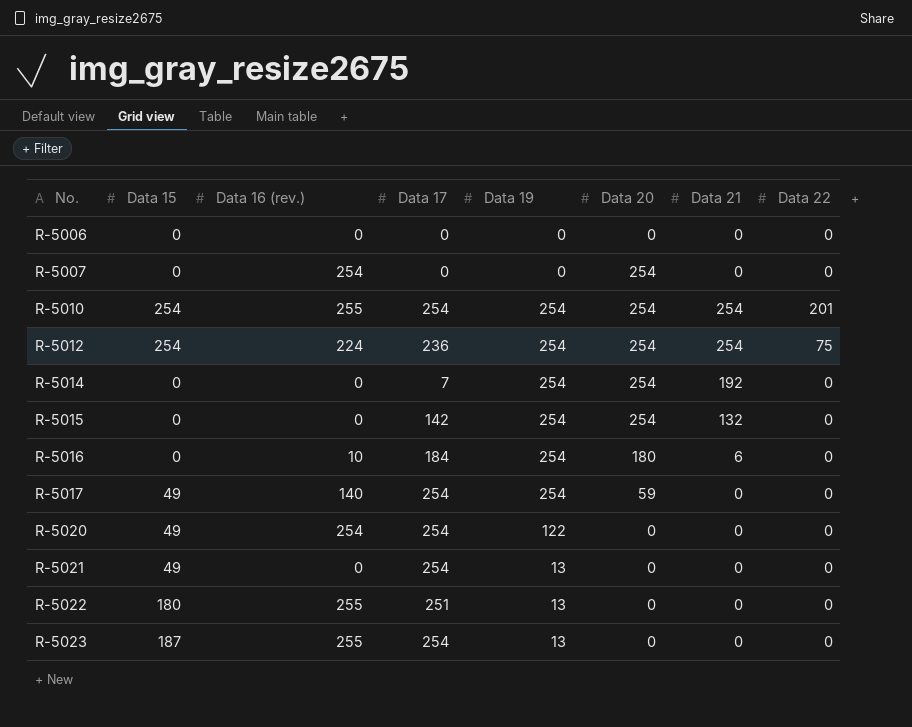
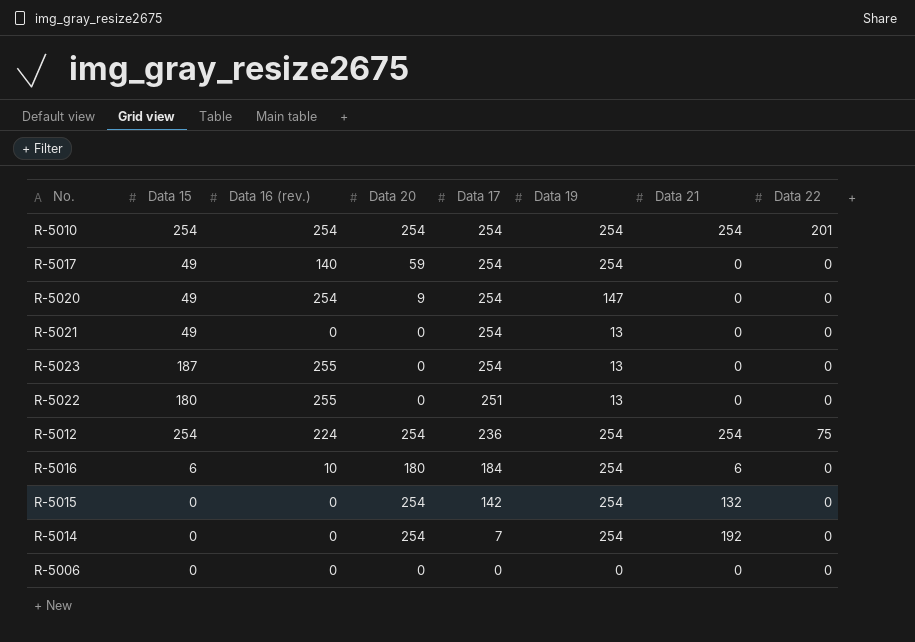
row order: No. ascending -> Data 17 descending
column Data 20 | position: 6 -> 4
row R-5007: 0 | 254 | 0 | 0 | 254 | 0 | 0 -> none
R-5010 | Data 16 (rev.): 255 -> 254
R-5020 | Data 20: 0 -> 9
R-5020 | Data 19: 122 -> 147
R-5016 | Data 15: 0 -> 6

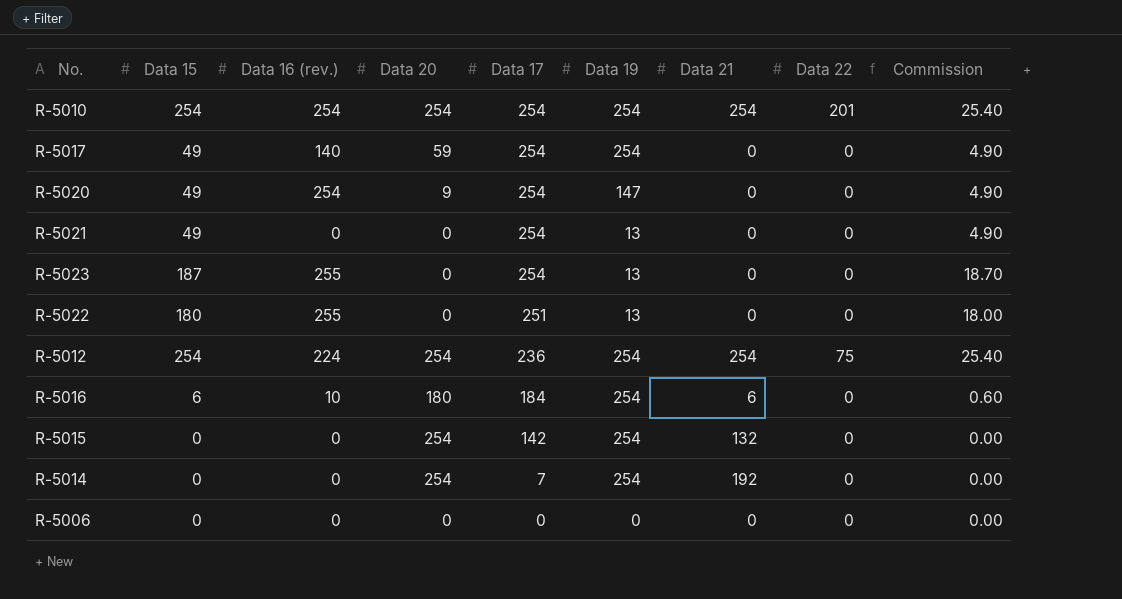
column Commission | formula: none -> [Data 15] * 0.1

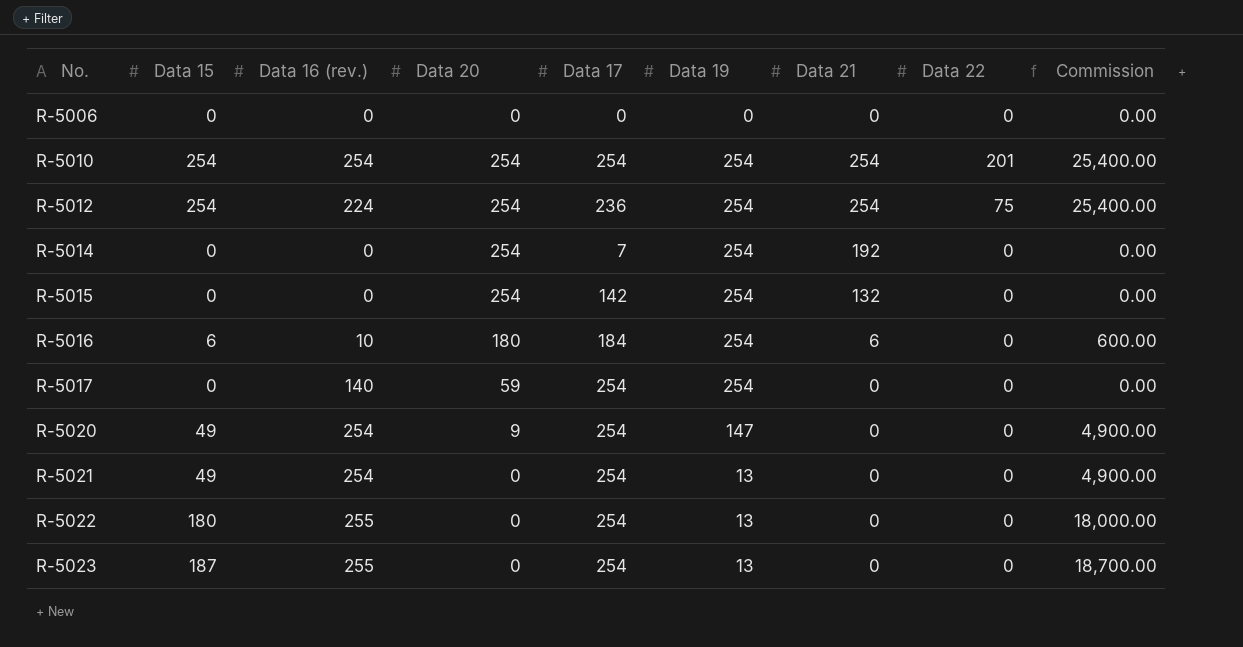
row order: Data 17 descending -> No. ascending
column Commission | formula: [Data 15] * 0.1 -> [Data 15] * 100
R-5017 | Data 15: 49 -> 0
R-5021 | Data 16 (rev.): 0 -> 254
R-5022 | Data 17: 251 -> 254

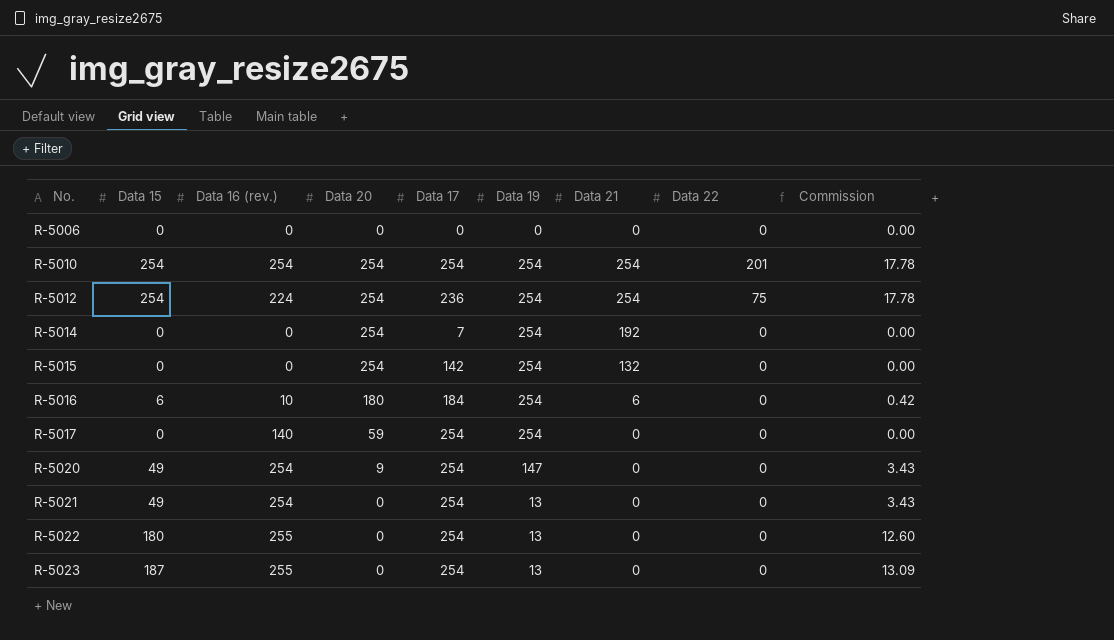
column Commission | formula: [Data 15] * 100 -> [Data 15] * 0.07

